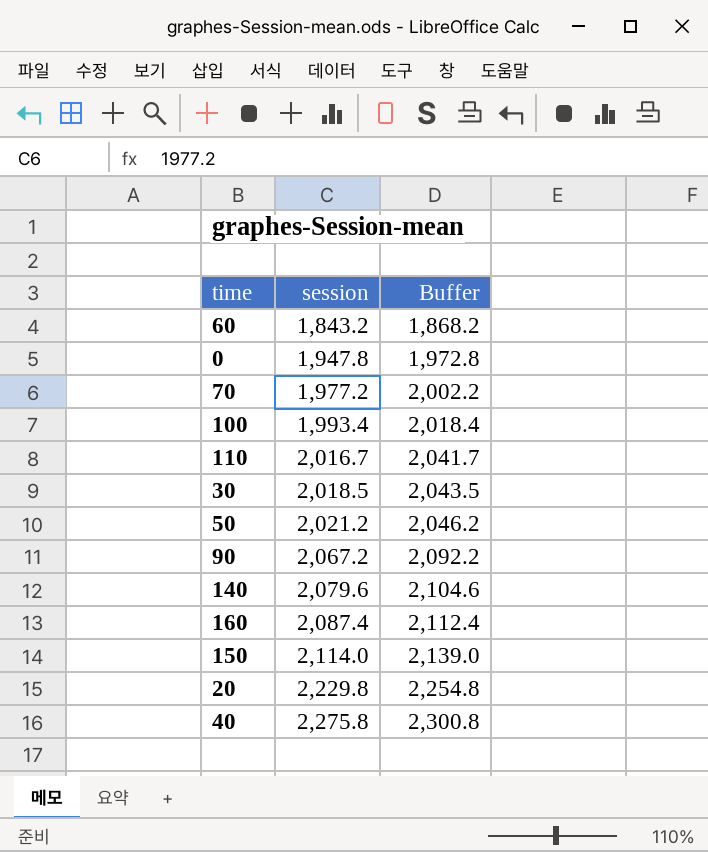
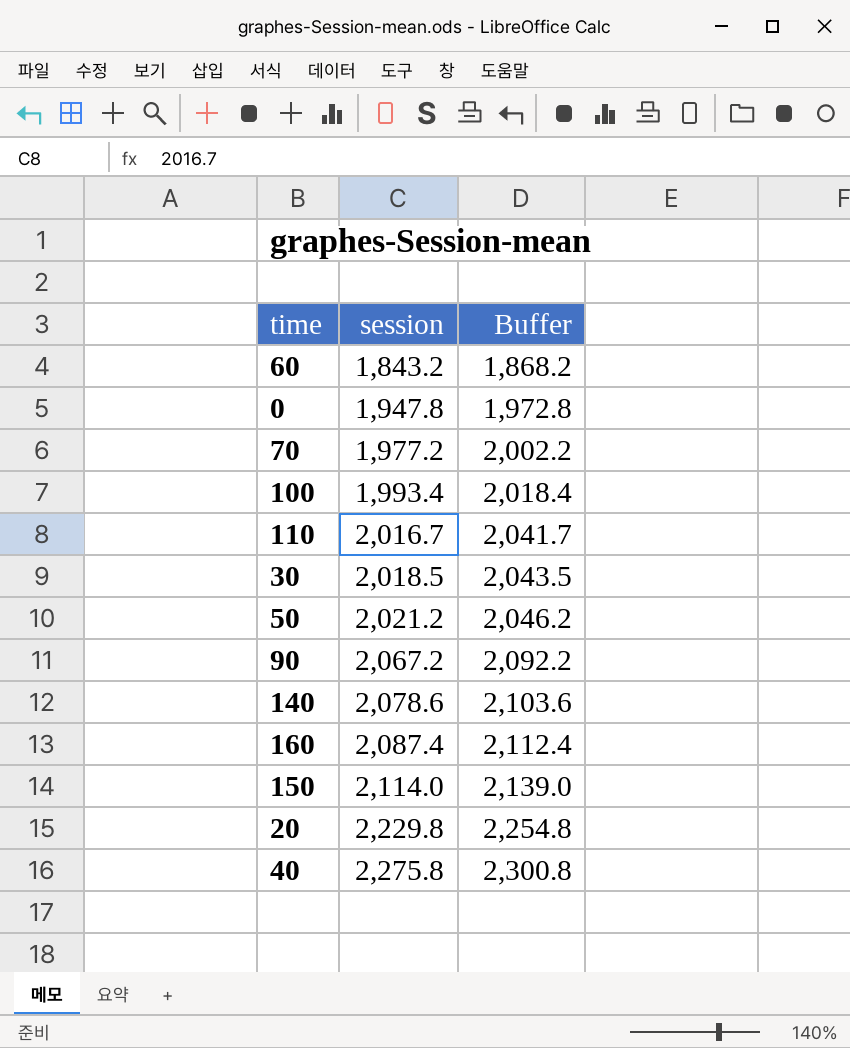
140 | session: 2,079.6 -> 2,078.6
140 | Buffer: 2,104.6 -> 2,103.6

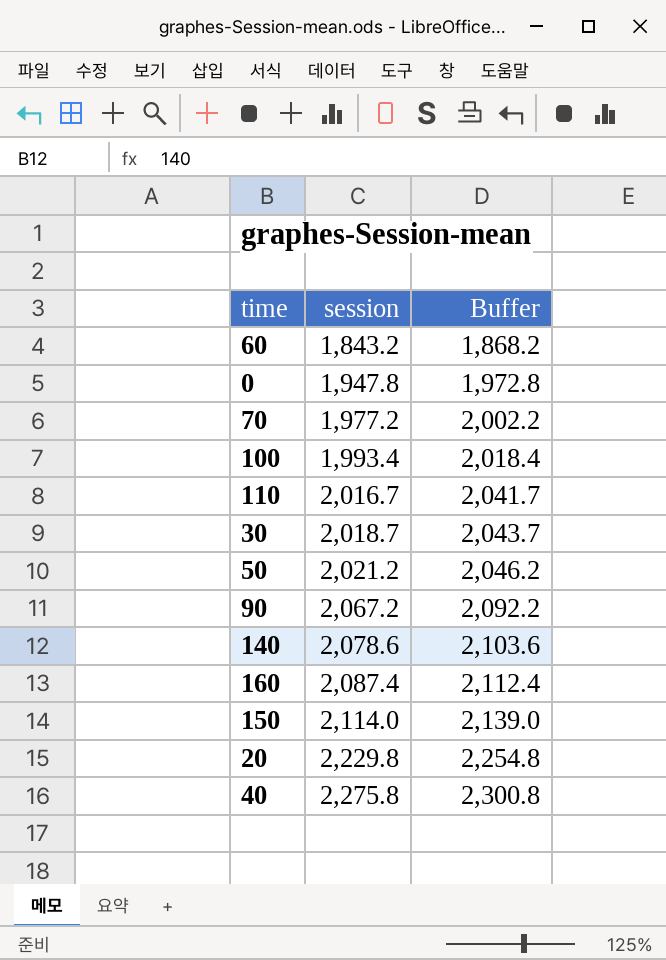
30 | session: 2,018.5 -> 2,018.7
30 | Buffer: 2,043.5 -> 2,043.7

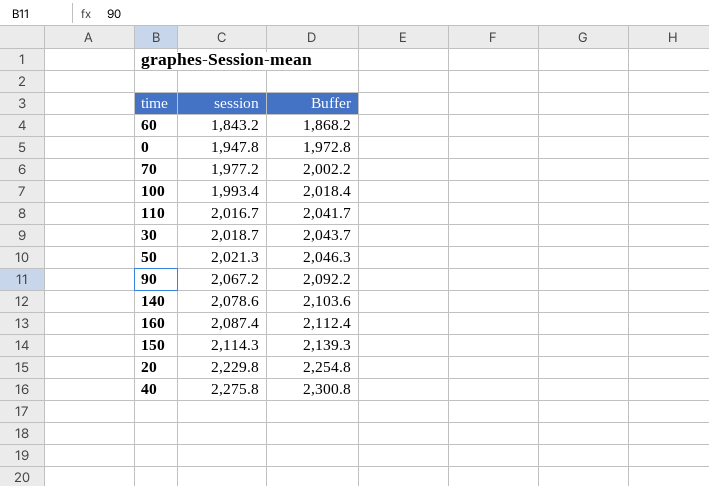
50 | session: 2,021.2 -> 2,021.3
50 | Buffer: 2,046.2 -> 2,046.3
150 | session: 2,114.0 -> 2,114.3
150 | Buffer: 2,139.0 -> 2,139.3

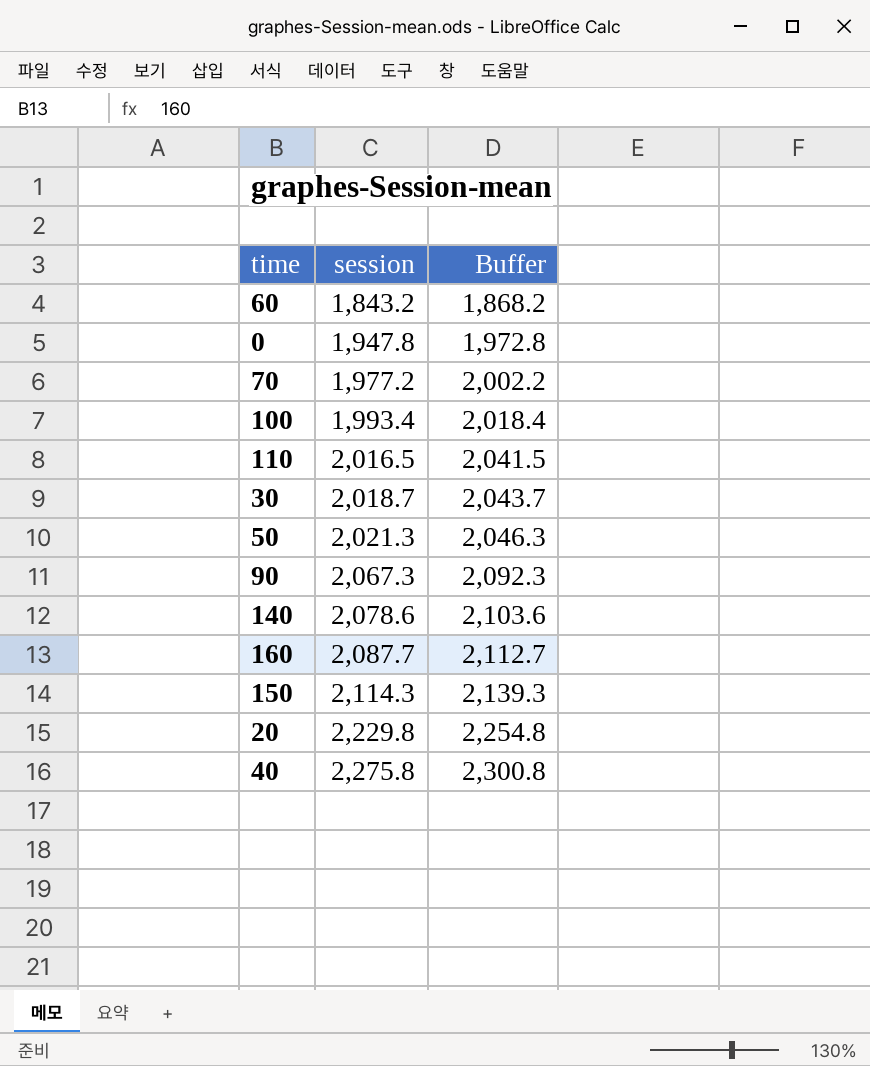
110 | session: 2,016.7 -> 2,016.5
110 | Buffer: 2,041.7 -> 2,041.5
90 | session: 2,067.2 -> 2,067.3
90 | Buffer: 2,092.2 -> 2,092.3
160 | session: 2,087.4 -> 2,087.7
160 | Buffer: 2,112.4 -> 2,112.7

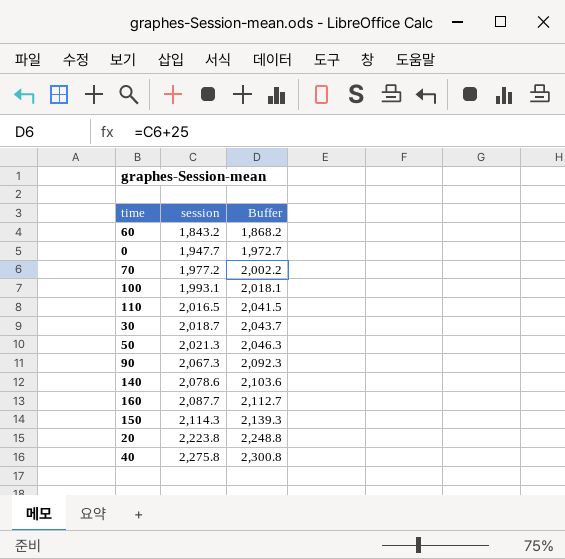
0 | session: 1,947.8 -> 1,947.7
0 | Buffer: 1,972.8 -> 1,972.7
100 | session: 1,993.4 -> 1,993.1
100 | Buffer: 2,018.4 -> 2,018.1
20 | session: 2,229.8 -> 2,223.8
20 | Buffer: 2,254.8 -> 2,248.8

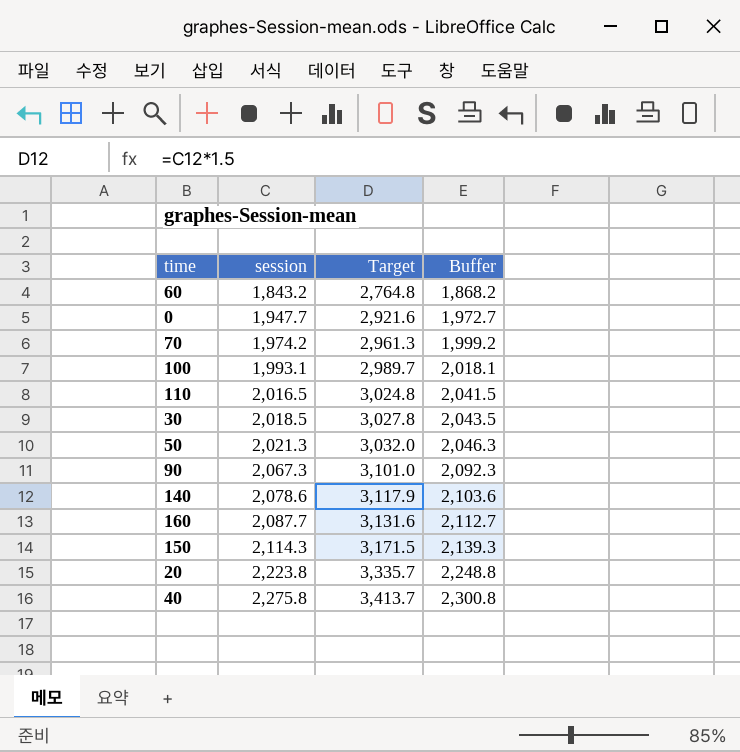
column Target | formula: none -> [session] * 1.5
70 | session: 1,977.2 -> 1,974.2
70 | Buffer: 2,002.2 -> 1,999.2
30 | session: 2,018.7 -> 2,018.5
30 | Buffer: 2,043.7 -> 2,043.5

